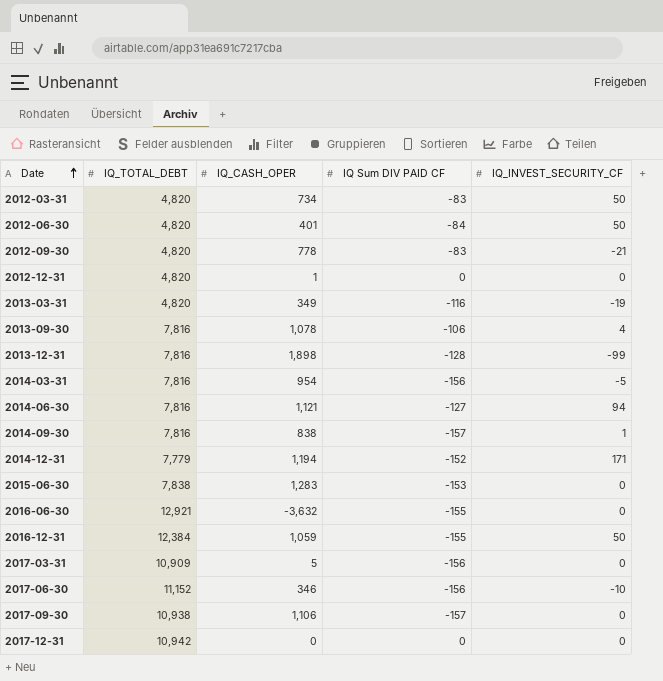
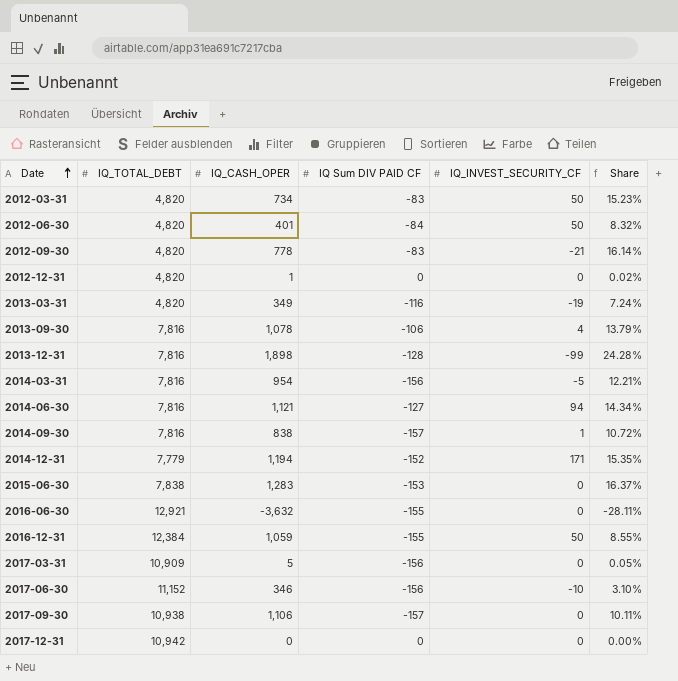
column Share | formula: none -> [IQ_CASH_OPER] / [IQ_TOTAL_DEBT]

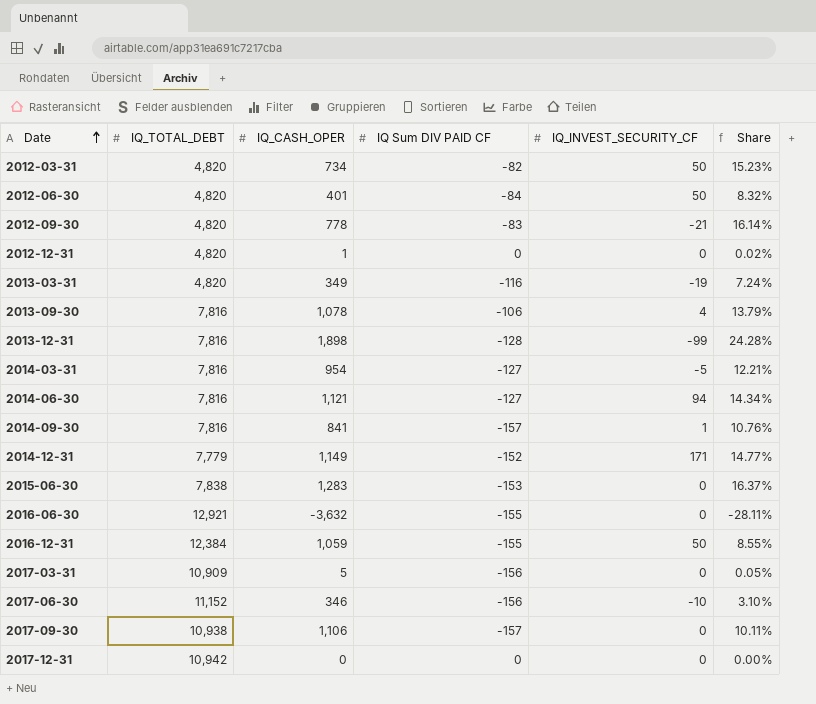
2012-03-31 | IQ Sum DIV PAID CF: -83 -> -82
2014-03-31 | IQ Sum DIV PAID CF: -156 -> -127
2014-09-30 | IQ_CASH_OPER: 838 -> 841
2014-09-30 | Share: 10.72% -> 10.76%
2014-12-31 | IQ_CASH_OPER: 1,194 -> 1,149
2014-12-31 | Share: 15.35% -> 14.77%

